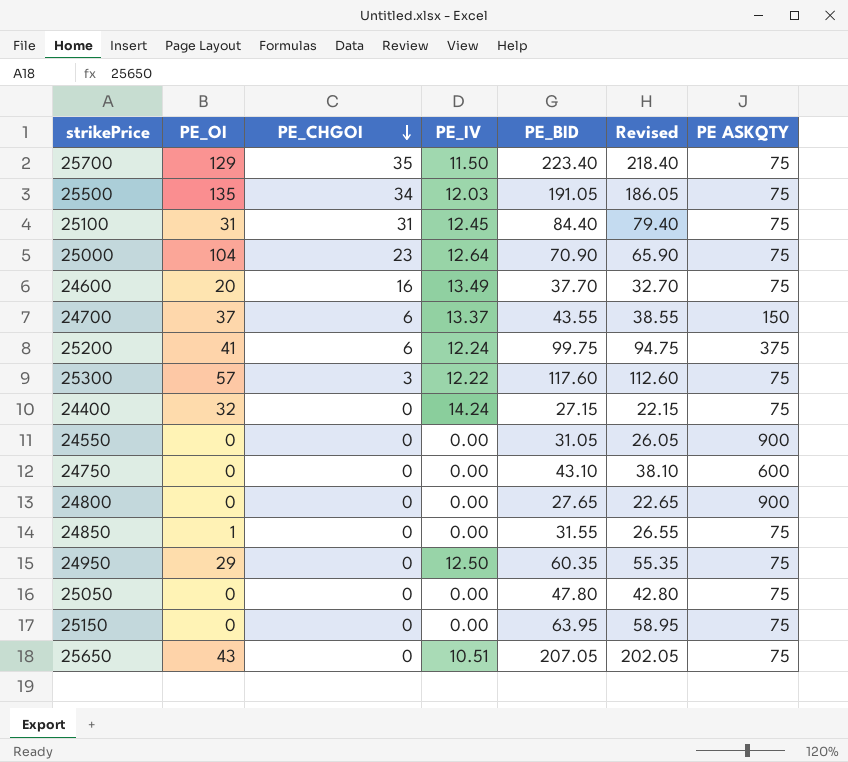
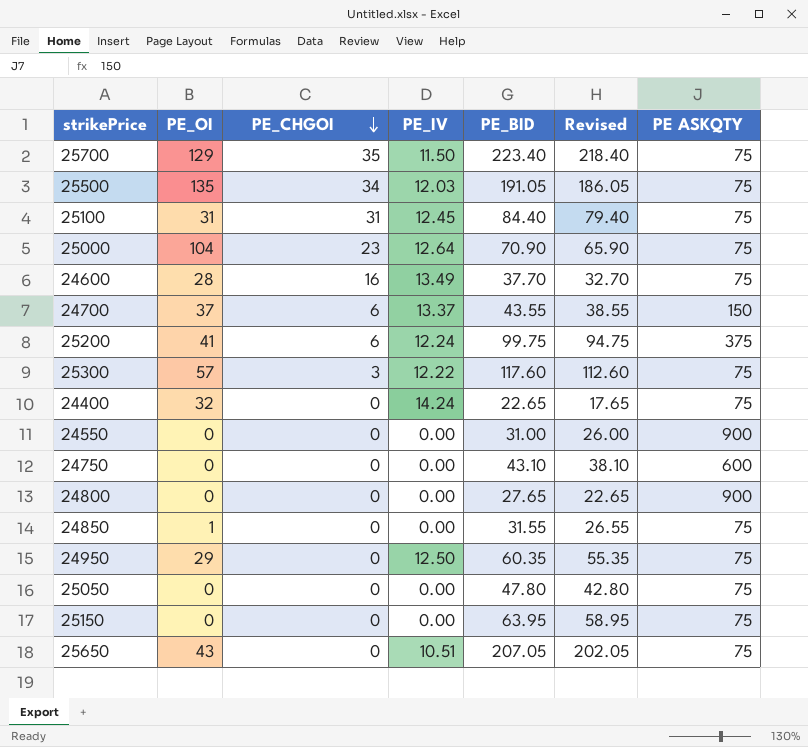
24600 | PE_OI: 20 -> 28
24400 | PE_BID: 27.15 -> 22.65
24400 | Revised: 22.15 -> 17.65
24550 | PE_BID: 31.05 -> 31.00
24550 | Revised: 26.05 -> 26.00

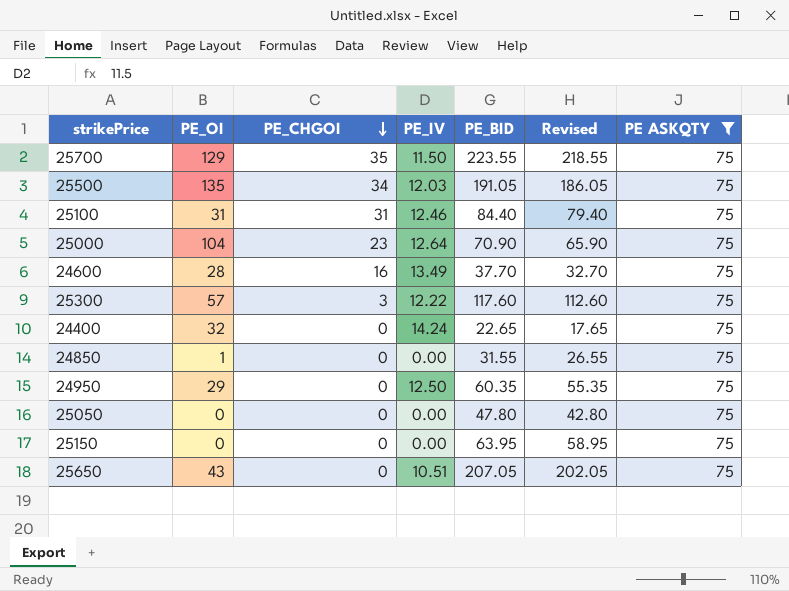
filter: none -> PE ASKQTY = 75
25700 | PE_BID: 223.40 -> 223.55
25700 | Revised: 218.40 -> 218.55
25100 | PE_IV: 12.45 -> 12.46

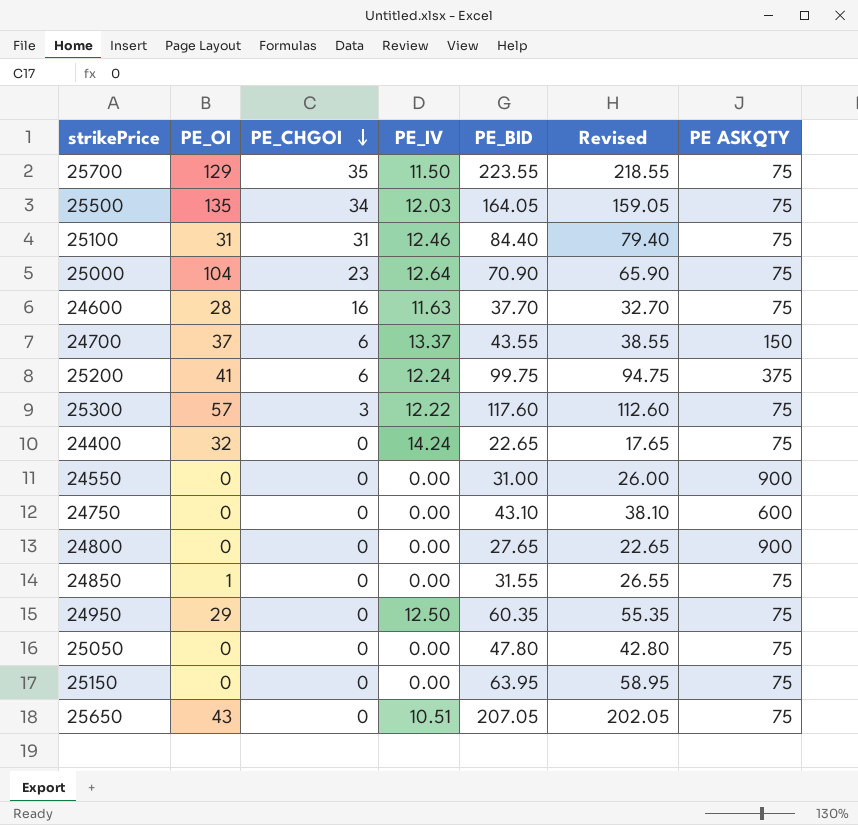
filter: PE ASKQTY = 75 -> none
25500 | PE_BID: 191.05 -> 164.05
25500 | Revised: 186.05 -> 159.05
24600 | PE_IV: 13.49 -> 11.63

